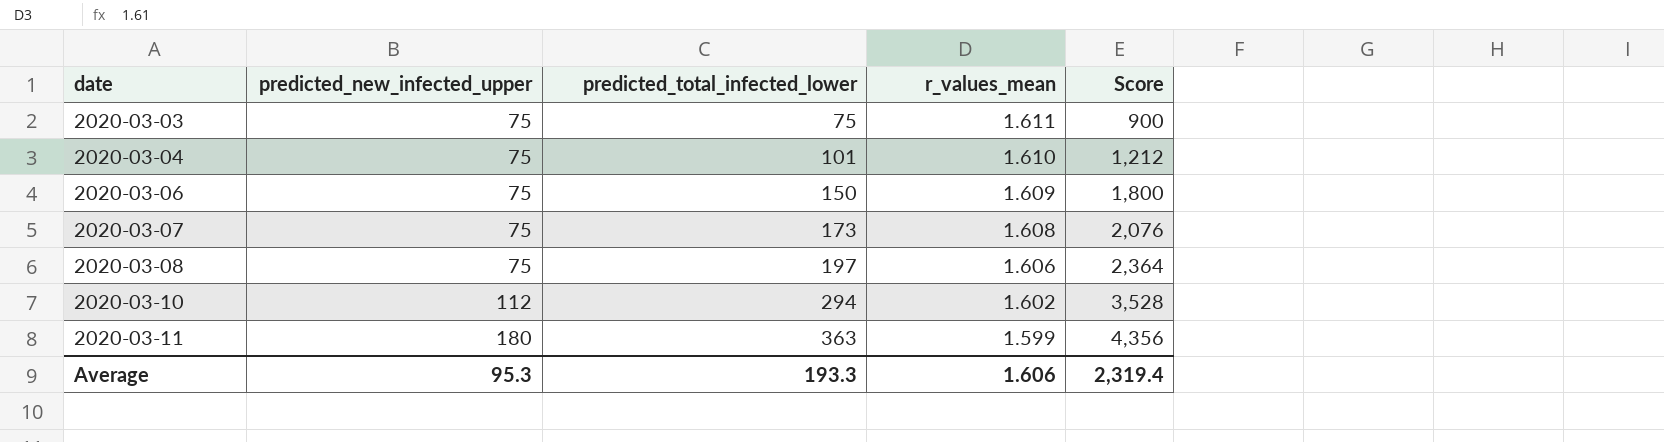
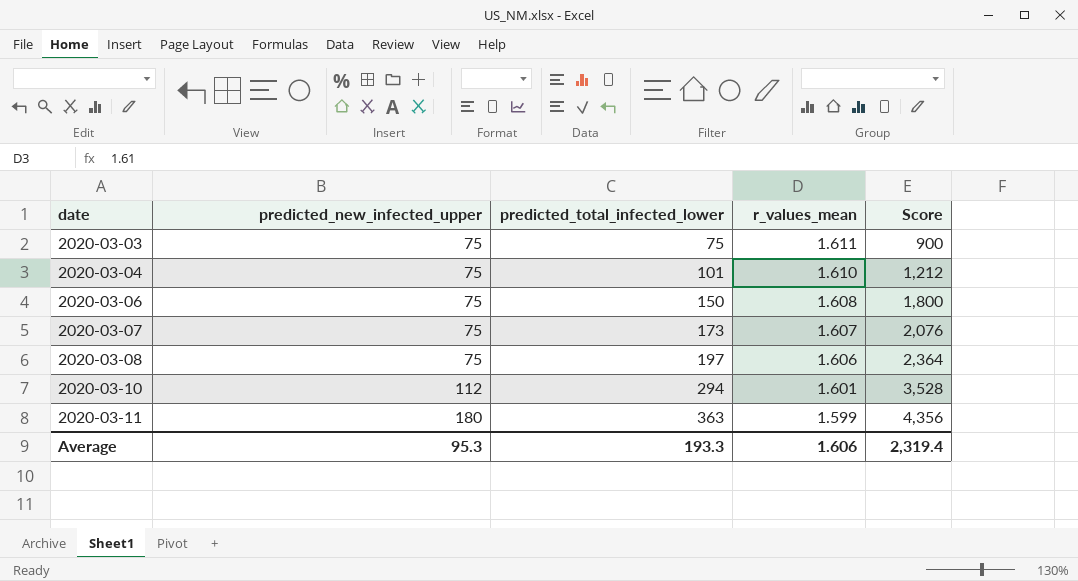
2020-03-06 | r_values_mean: 1.609 -> 1.608
2020-03-07 | r_values_mean: 1.608 -> 1.607
2020-03-10 | r_values_mean: 1.602 -> 1.601

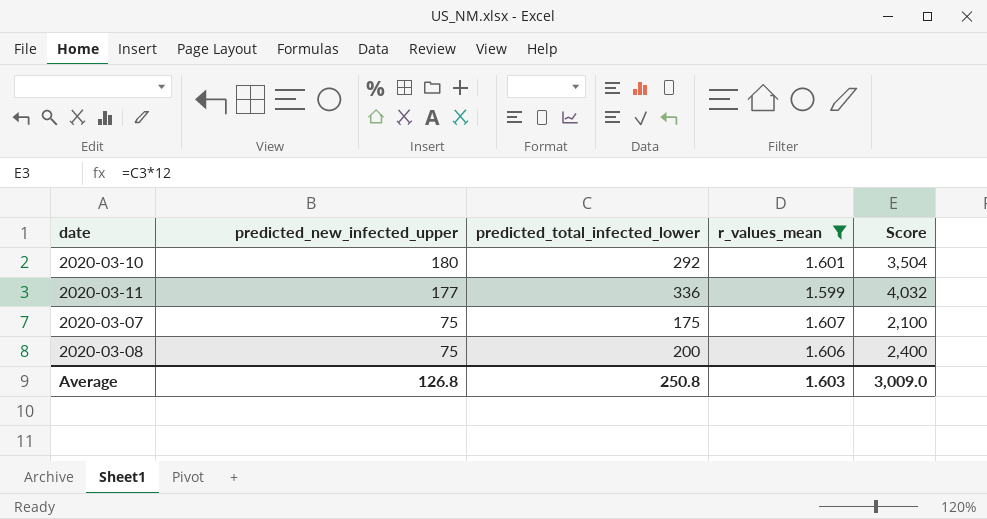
filter: none -> r_values_mean <= 1.607
row order: date ascending -> predicted_new_infected_upper descending
2020-03-10 | predicted_new_infected_upper: 112 -> 180
2020-03-10 | predicted_total_infected_lower: 294 -> 292
2020-03-10 | Score: 3,528 -> 3,504
2020-03-11 | predicted_new_infected_upper: 180 -> 177
2020-03-11 | predicted_total_infected_lower: 363 -> 336
2020-03-11 | Score: 4,356 -> 4,032
2020-03-07 | predicted_total_infected_lower: 173 -> 175
2020-03-07 | Score: 2,076 -> 2,100
2020-03-08 | predicted_total_infected_lower: 197 -> 200
2020-03-08 | Score: 2,364 -> 2,400
Average | predicted_new_infected_upper: 95.3 -> 126.8
Average | predicted_total_infected_lower: 193.3 -> 250.8
Average | r_values_mean: 1.606 -> 1.603
Average | Score: 2,319.4 -> 3,009.0

